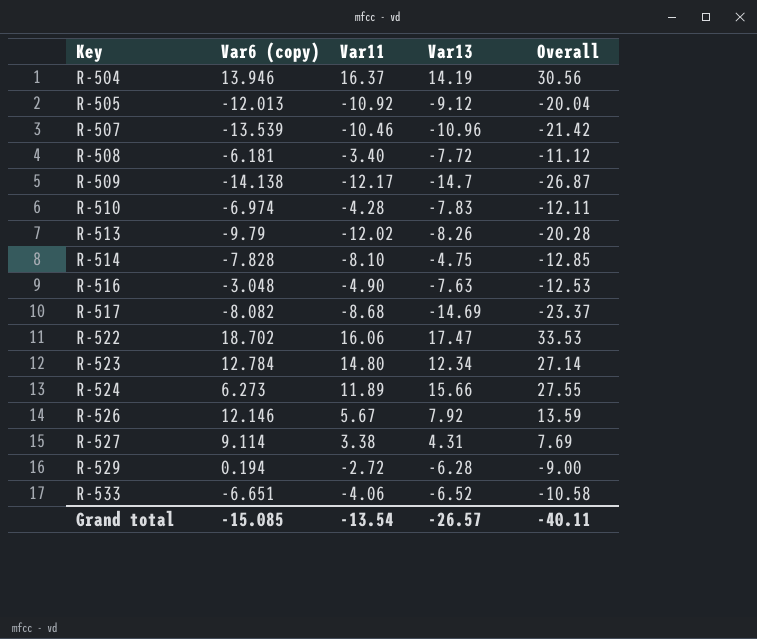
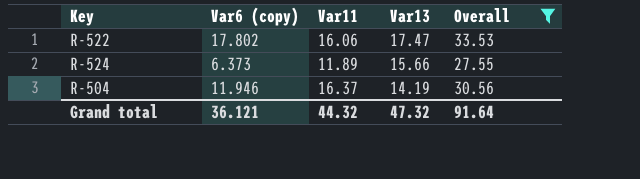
filter: none -> Overall >= 27.55
row order: Key ascending -> Var13 descending
R-522 | Var6 (copy): 18.702 -> 17.802
R-524 | Var6 (copy): 6.273 -> 6.373
R-504 | Var6 (copy): 13.946 -> 11.946
Grand total | Var6 (copy): -15.085 -> 36.121
Grand total | Var11: -13.54 -> 44.32
Grand total | Var13: -26.57 -> 47.32
Grand total | Overall: -40.11 -> 91.64

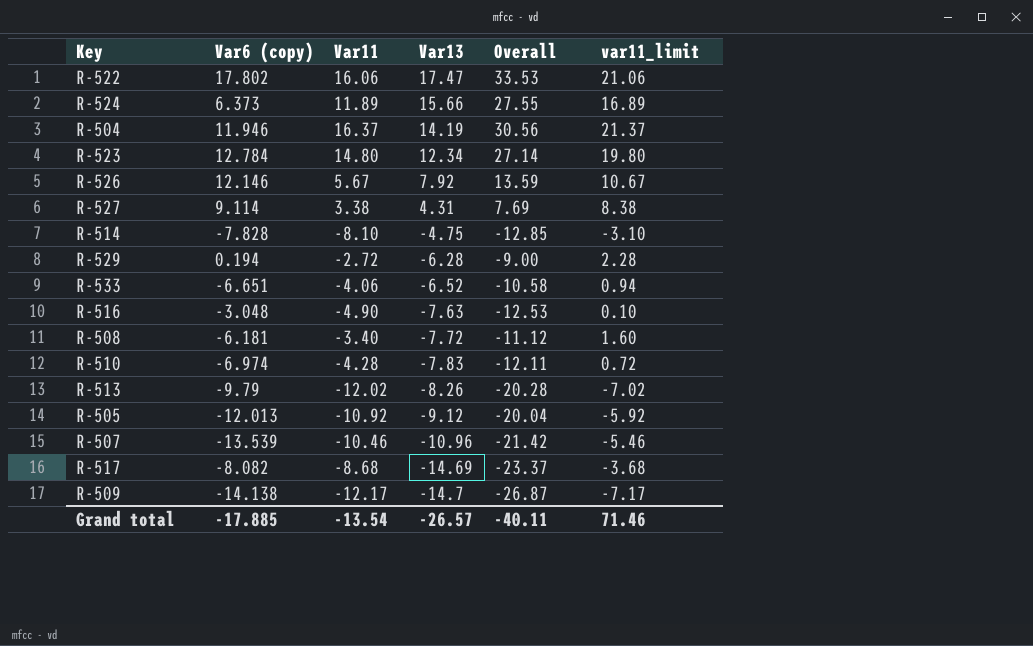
filter: Overall >= 27.55 -> none
column var11_limit | formula: none -> [Var11] + 5
Grand total | Var6 (copy): 36.121 -> -17.885
Grand total | Var11: 44.32 -> -13.54
Grand total | Var13: 47.32 -> -26.57
Grand total | Overall: 91.64 -> -40.11

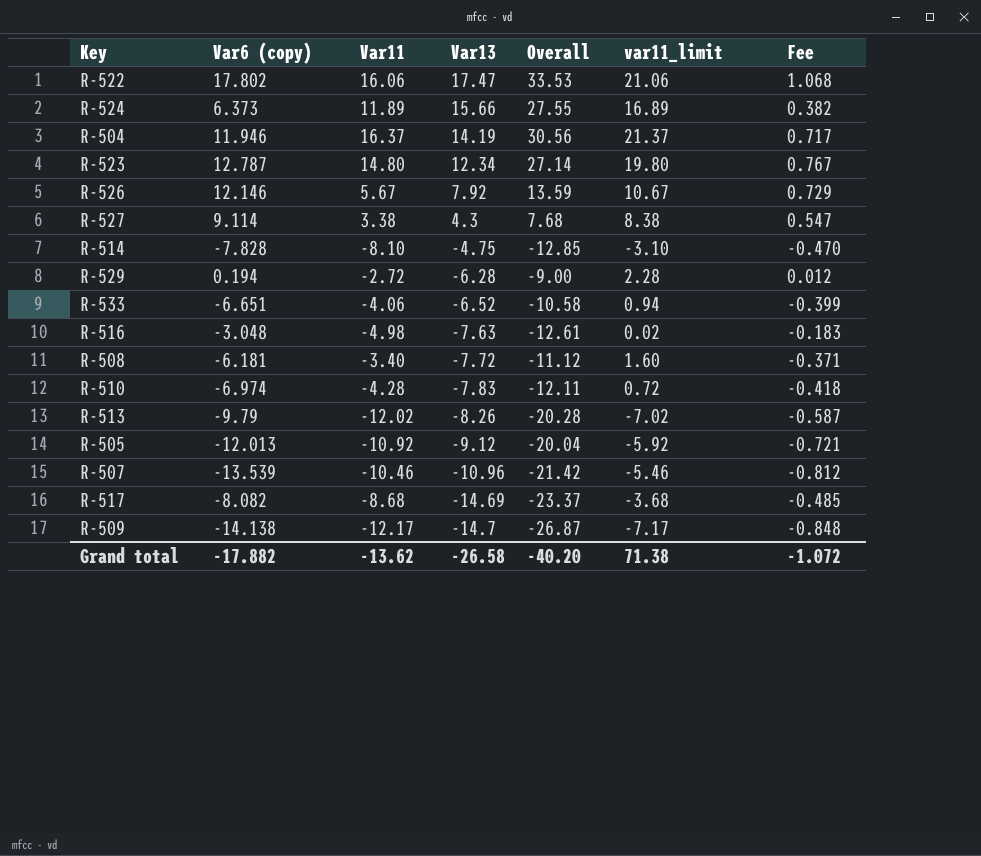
column Fee | formula: none -> [Var6 (copy)] * 0.06
R-523 | Var6 (copy): 12.784 -> 12.787
R-527 | Var13: 4.31 -> 4.3
R-527 | Overall: 7.69 -> 7.68
R-516 | Var11: -4.90 -> -4.98
R-516 | Overall: -12.53 -> -12.61
R-516 | var11_limit: 0.10 -> 0.02
Grand total | Var6 (copy): -17.885 -> -17.882
Grand total | Var11: -13.54 -> -13.62
Grand total | Var13: -26.57 -> -26.58
Grand total | Overall: -40.11 -> -40.20
Grand total | var11_limit: 71.46 -> 71.38

